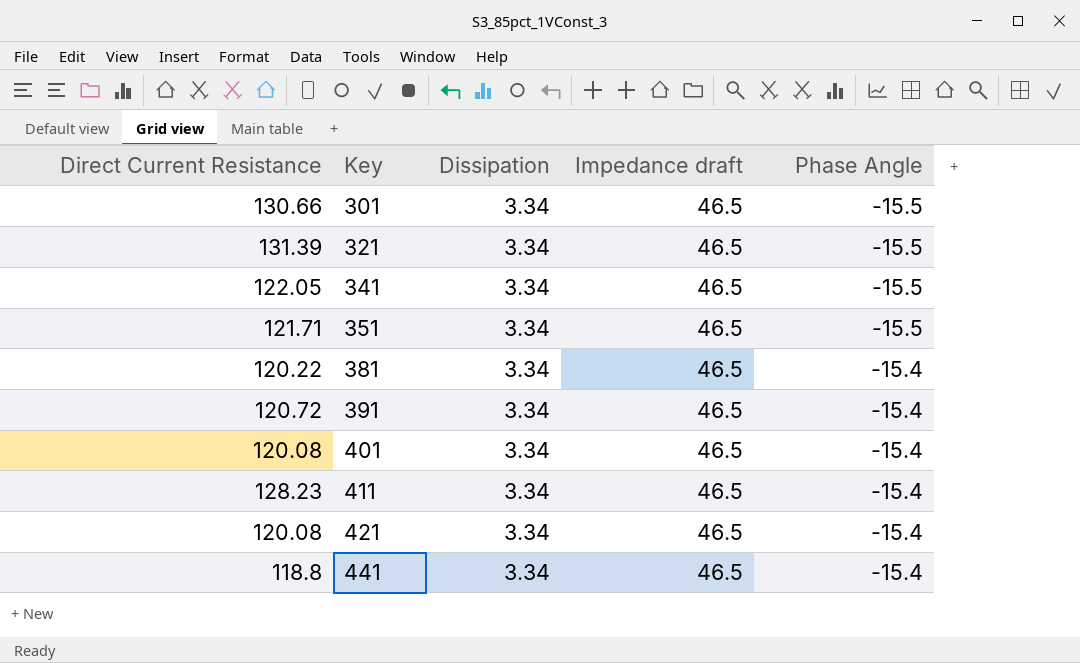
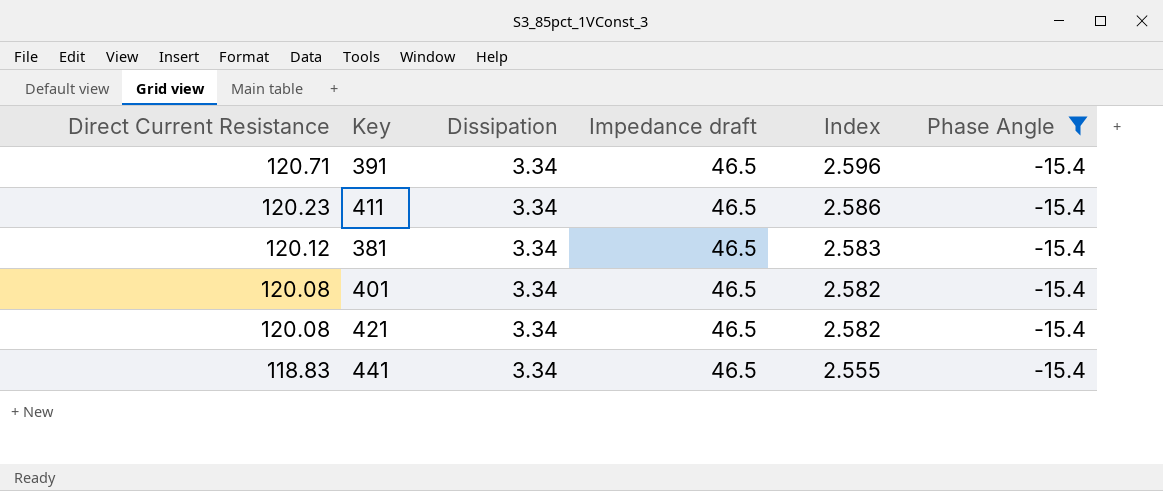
filter: none -> Phase Angle = -15.4
row order: Key ascending -> Direct Current Resistance descending
column Index | formula: none -> [Direct Current Resistance] / [Impedance draft]
391 | Direct Current Resistance: 120.72 -> 120.71
411 | Direct Current Resistance: 128.23 -> 120.23
381 | Direct Current Resistance: 120.22 -> 120.12
441 | Direct Current Resistance: 118.8 -> 118.83

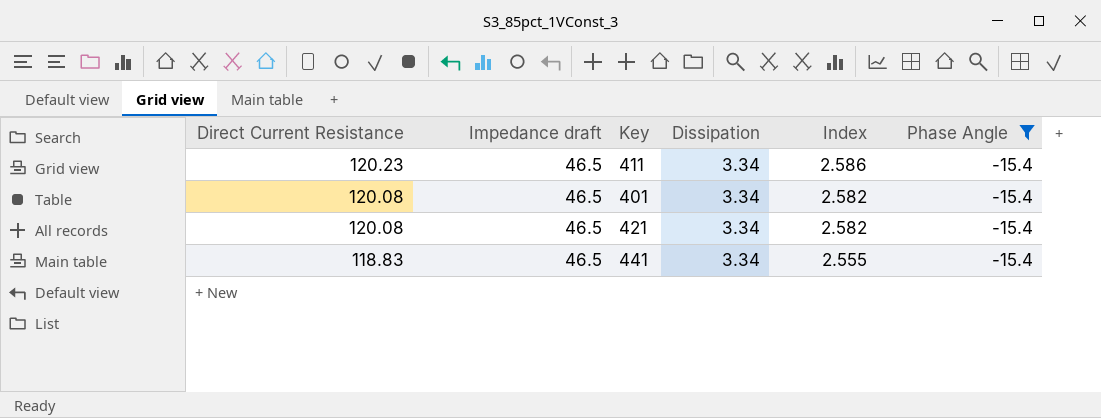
column Impedance draft | position: 4 -> 2
row 391: 120.71 | 3.34 | 46.5 | 2.596 | -15.4 -> none
row 381: 120.12 | 3.34 | 46.5 | 2.583 | -15.4 -> none

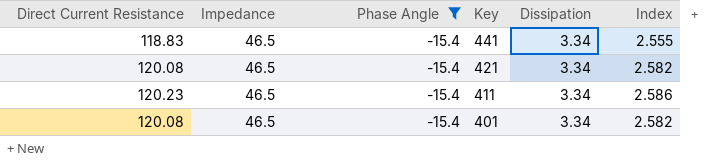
row order: Direct Current Resistance descending -> Key descending
column name: Impedance draft -> Impedance
column Phase Angle | position: 6 -> 3

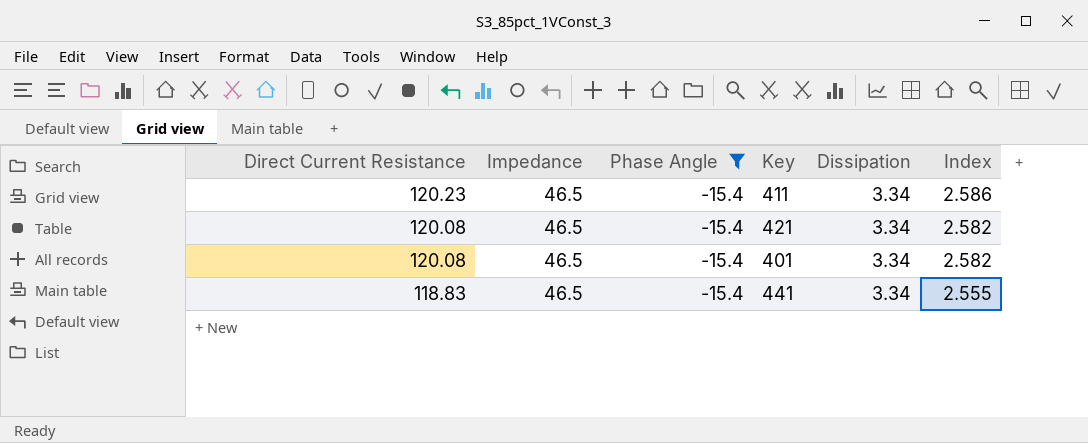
row order: Key descending -> Direct Current Resistance descending

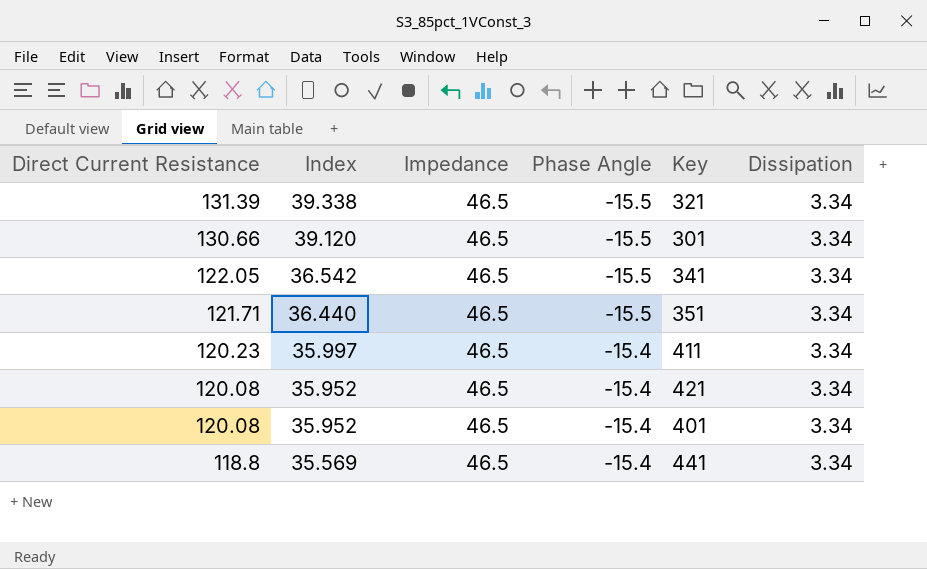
filter: Phase Angle = -15.4 -> none
column Index | formula: [Direct Current Resistance] / [Impedance] -> [Direct Current Resistance] / [Dissipation]
column Index | position: 6 -> 2
441 | Direct Current Resistance: 118.83 -> 118.8

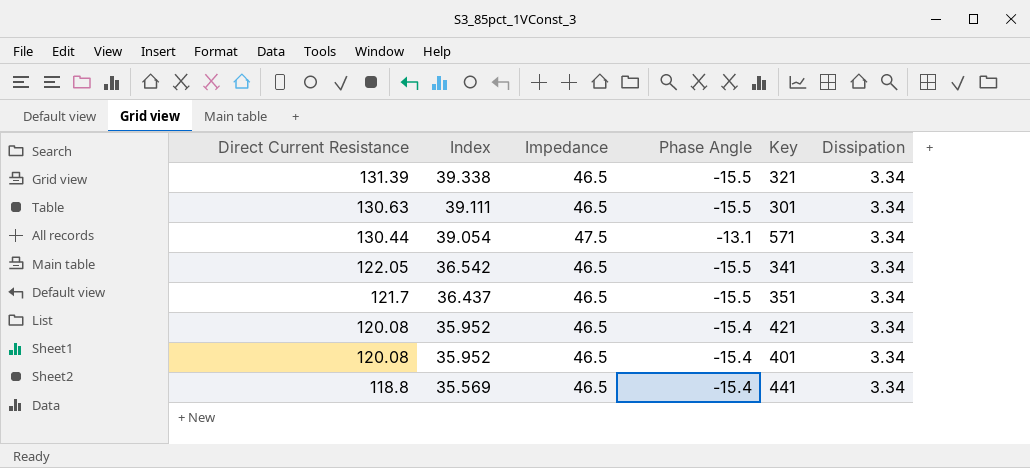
row 411: 120.23 | 35.997 | 46.5 | -15.4 | 3.34 -> none
301 | Direct Current Resistance: 130.66 -> 130.63
301 | Index: 39.120 -> 39.111
row 571: none -> 130.44 | 39.054 | 47.5 | -13.1 | 3.34
351 | Direct Current Resistance: 121.71 -> 121.7
351 | Index: 36.440 -> 36.437

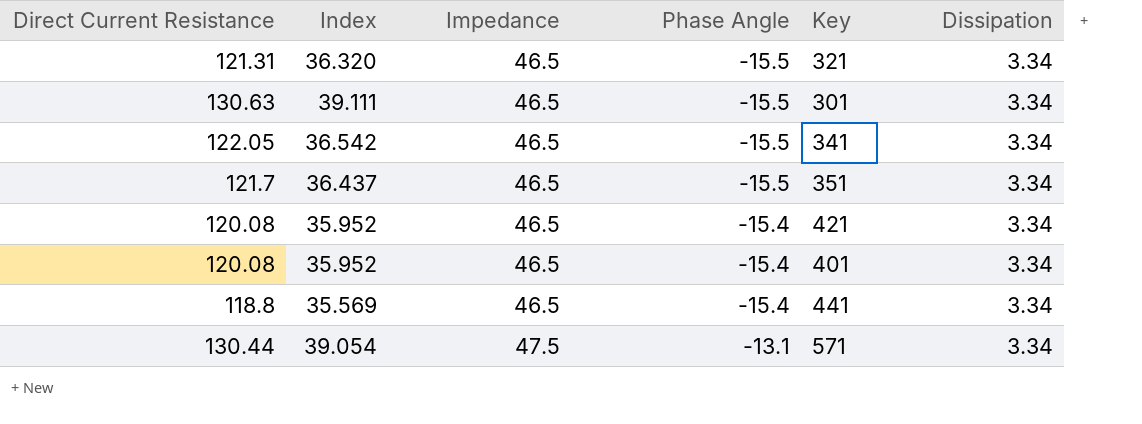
row order: Direct Current Resistance descending -> Impedance ascending
321 | Direct Current Resistance: 131.39 -> 121.31
321 | Index: 39.338 -> 36.320

